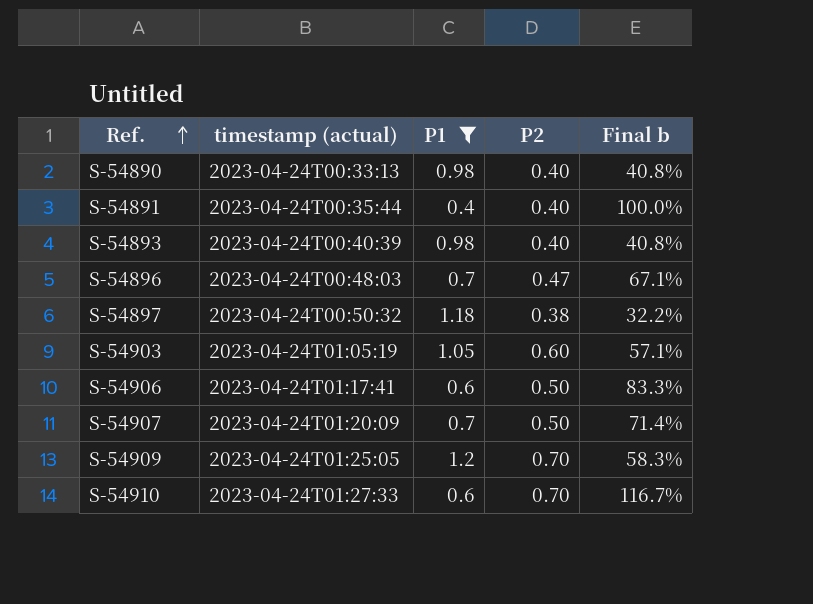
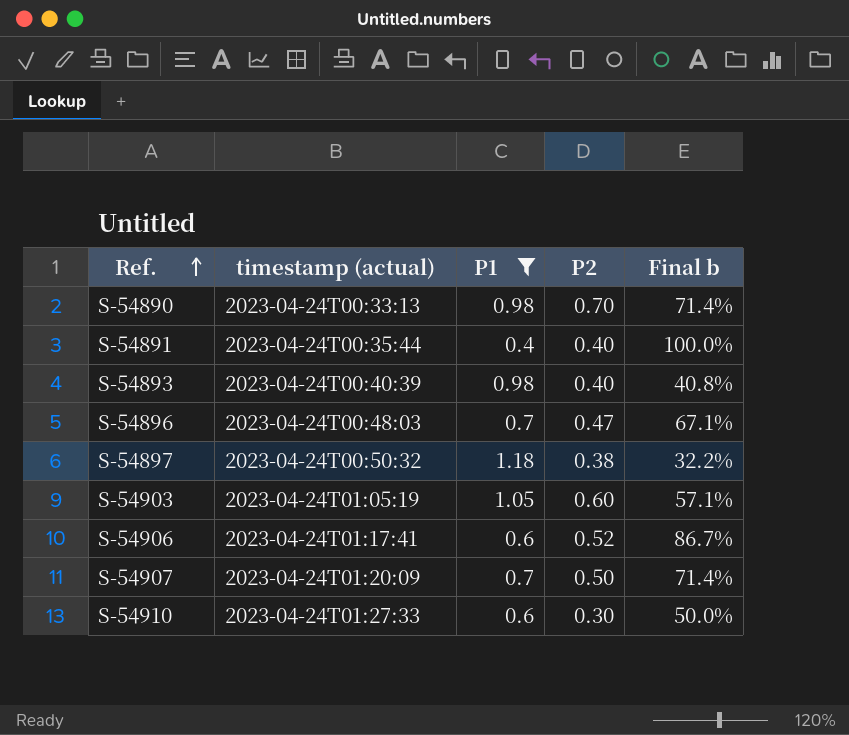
row S-54909: 2023-04-24T01:25:05 | 1.2 | 0.70 | 58.3% -> none
S-54890 | P2: 0.40 -> 0.70
S-54890 | Final b: 40.8% -> 71.4%
S-54906 | P2: 0.50 -> 0.52
S-54906 | Final b: 83.3% -> 86.7%
S-54910 | P2: 0.70 -> 0.30
S-54910 | Final b: 116.7% -> 50.0%

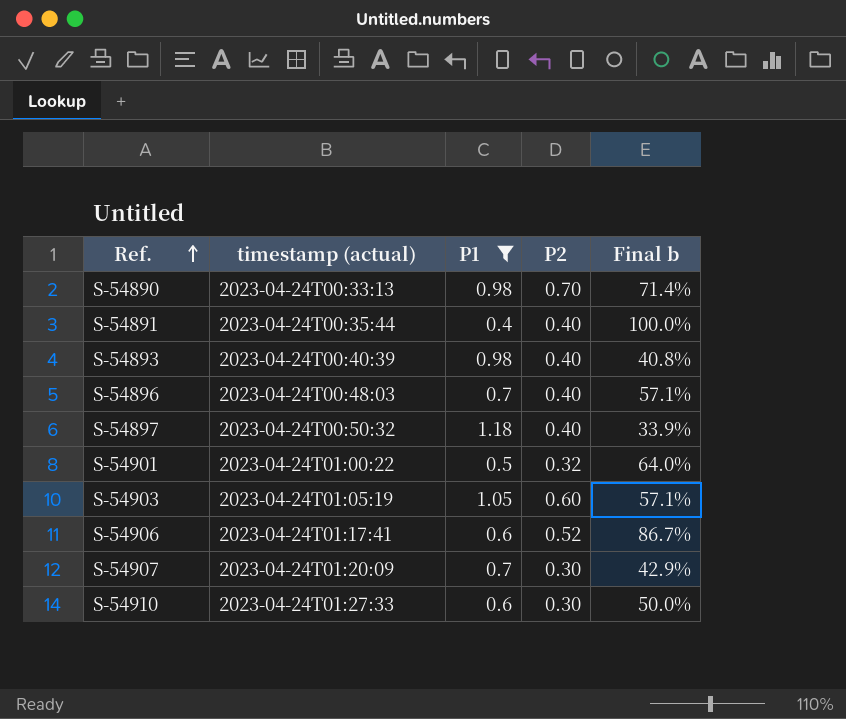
S-54896 | P2: 0.47 -> 0.40
S-54896 | Final b: 67.1% -> 57.1%
S-54897 | P2: 0.38 -> 0.40
S-54897 | Final b: 32.2% -> 33.9%
row S-54901: none -> 2023-04-24T01:00:22 | 0.5 | 0.32 | 64.0%
S-54907 | P2: 0.50 -> 0.30
S-54907 | Final b: 71.4% -> 42.9%

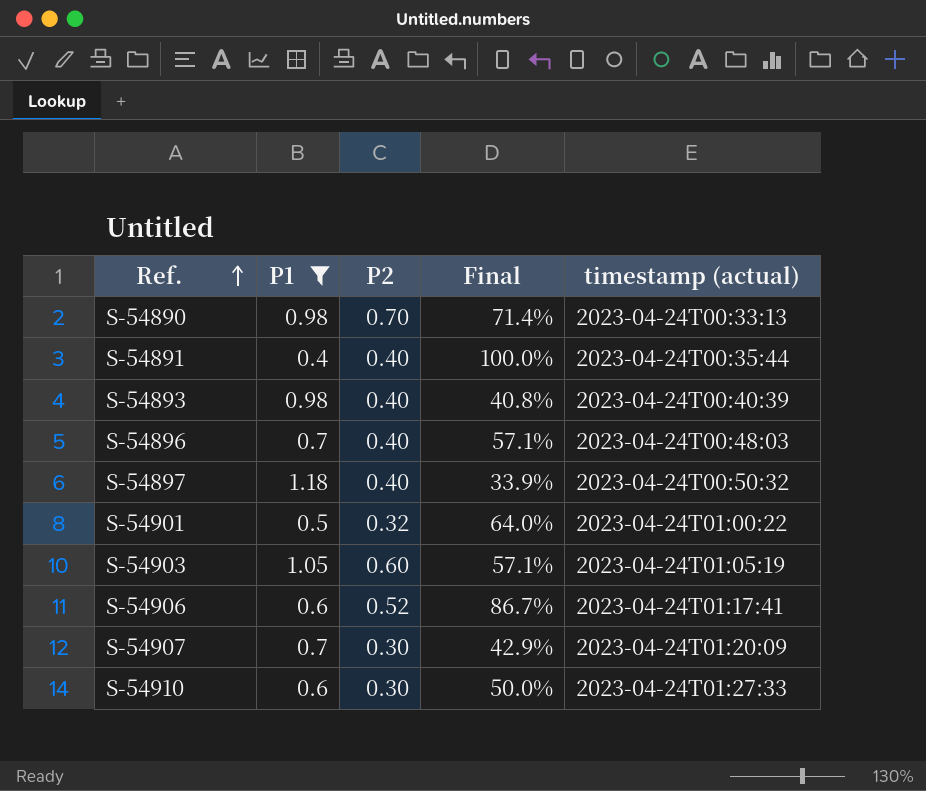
column name: Final b -> Final
column timestamp (actual) | position: 2 -> 5

